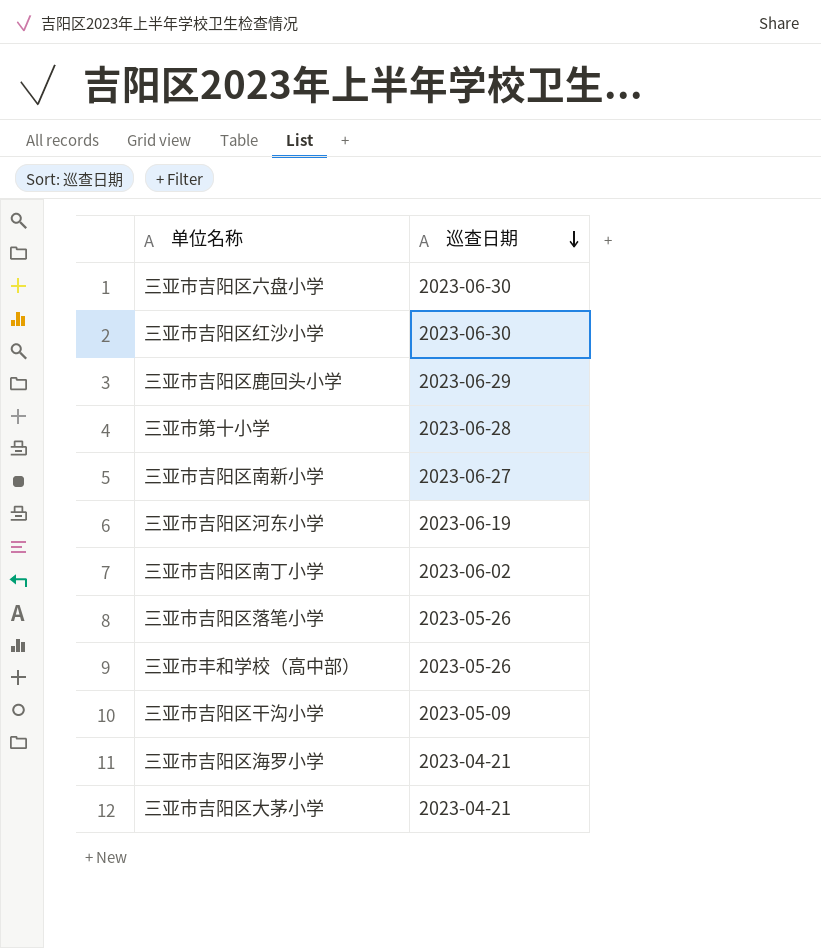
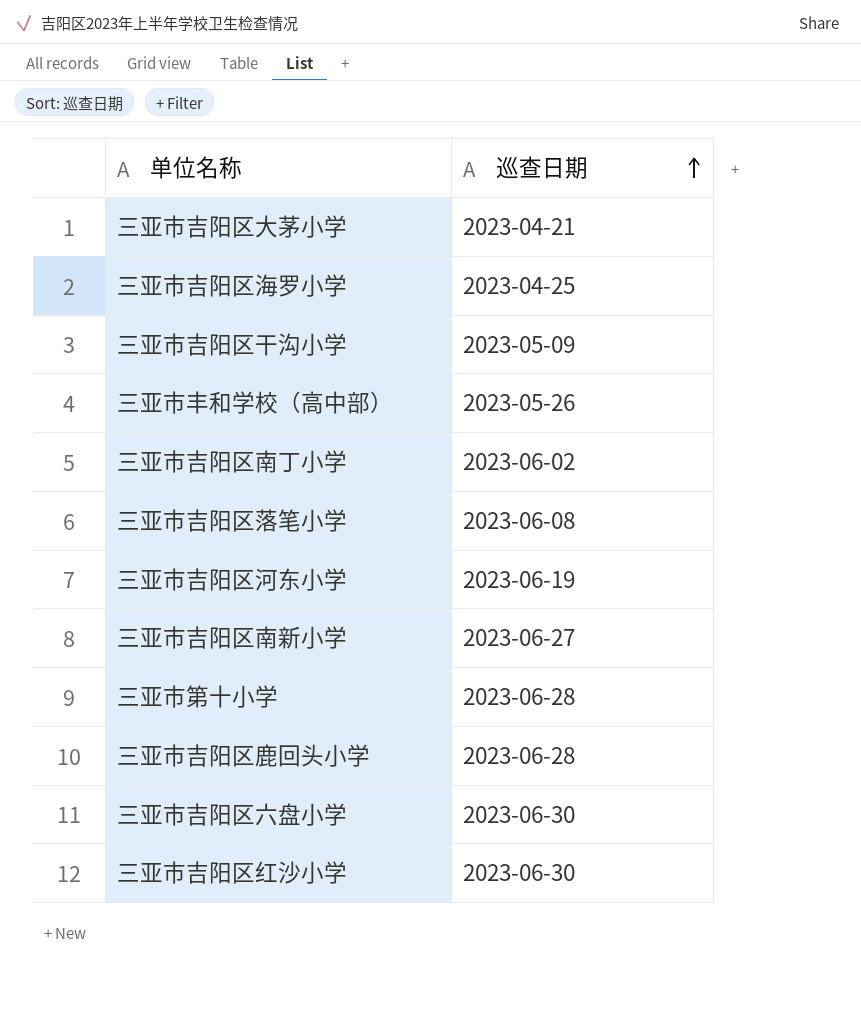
row order: 巡查日期 descending -> 巡查日期 ascending
三亚市吉阳区海罗小学 | 巡查日期: 2023-04-21 -> 2023-04-25
三亚市吉阳区落笔小学 | 巡查日期: 2023-05-26 -> 2023-06-08
三亚市吉阳区鹿回头小学 | 巡查日期: 2023-06-29 -> 2023-06-28

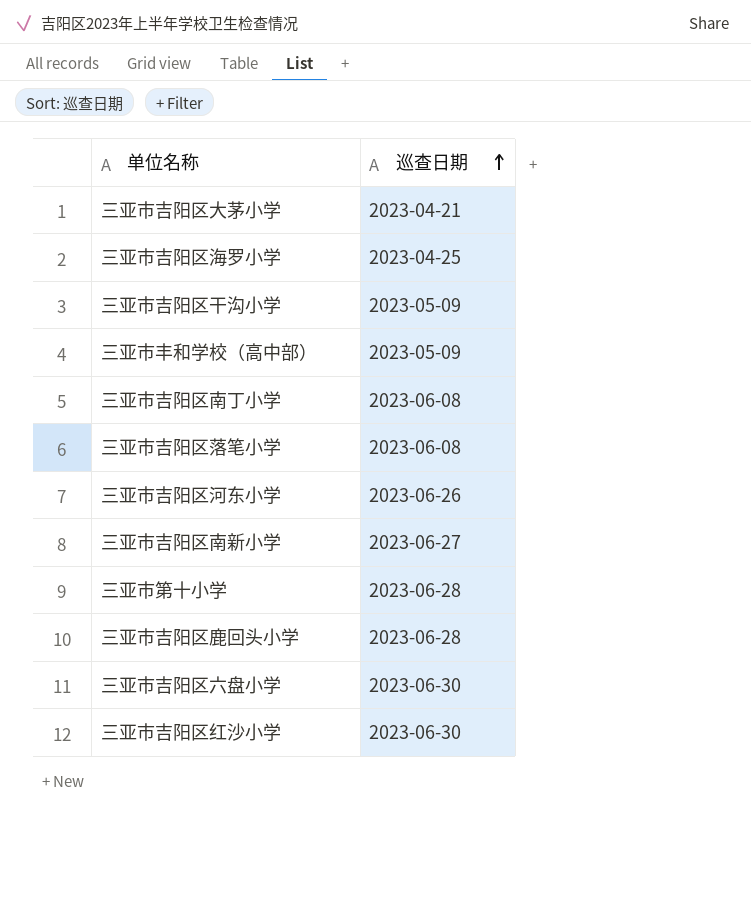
三亚市丰和学校（高中部） | 巡查日期: 2023-05-26 -> 2023-05-09
三亚市吉阳区南丁小学 | 巡查日期: 2023-06-02 -> 2023-06-08
三亚市吉阳区河东小学 | 巡查日期: 2023-06-19 -> 2023-06-26

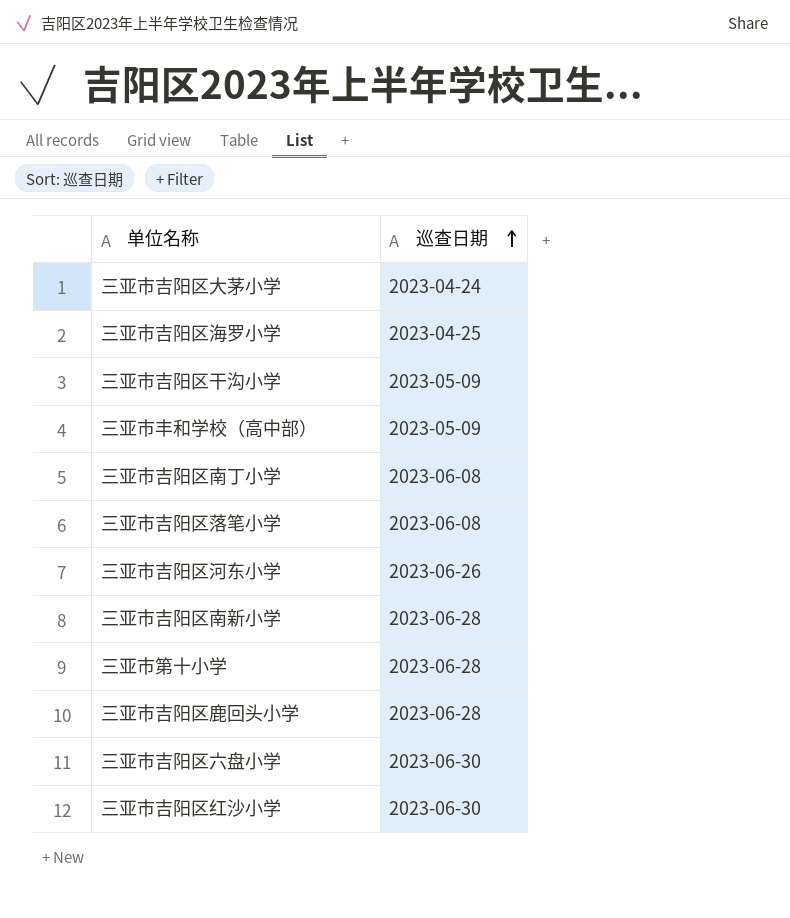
三亚市吉阳区大茅小学 | 巡查日期: 2023-04-21 -> 2023-04-24
三亚市吉阳区南新小学 | 巡查日期: 2023-06-27 -> 2023-06-28

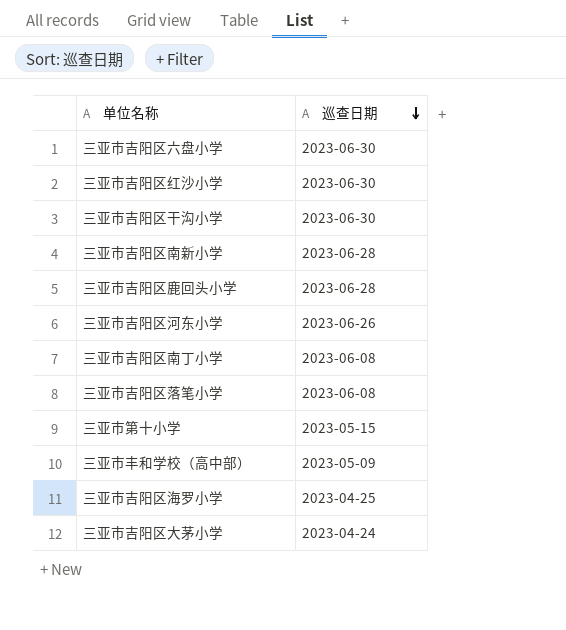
row order: 巡查日期 ascending -> 巡查日期 descending
三亚市吉阳区干沟小学 | 巡查日期: 2023-05-09 -> 2023-06-30
三亚市第十小学 | 巡查日期: 2023-06-28 -> 2023-05-15

